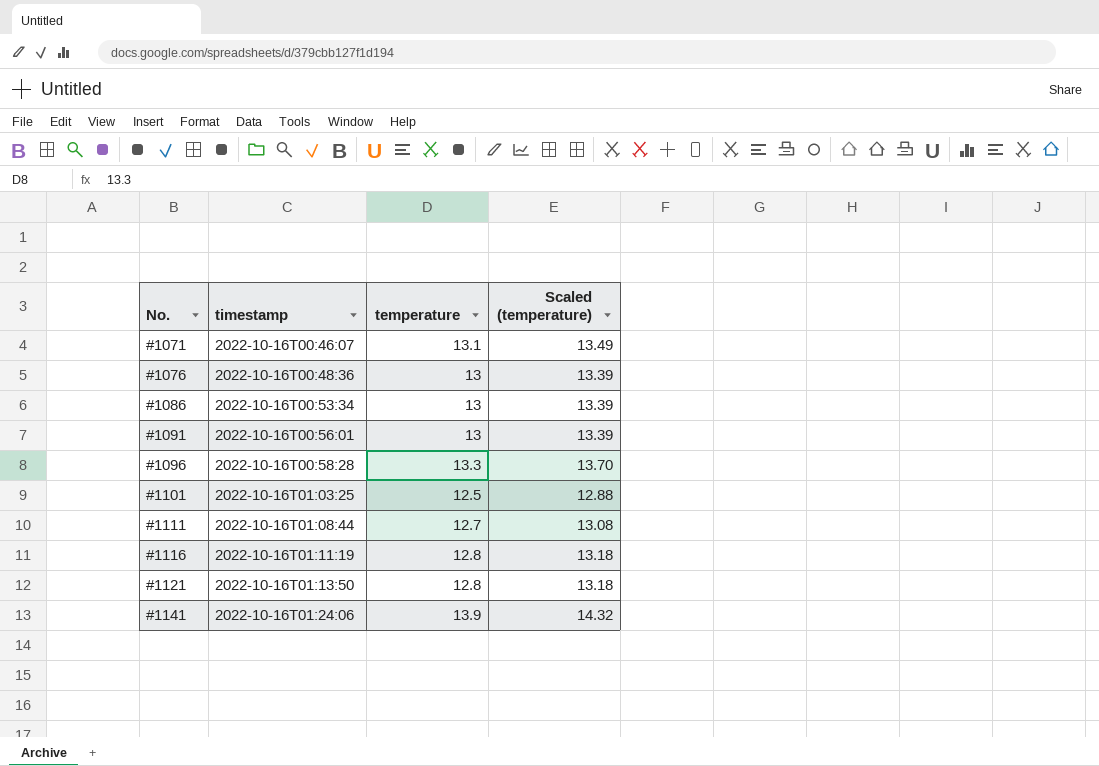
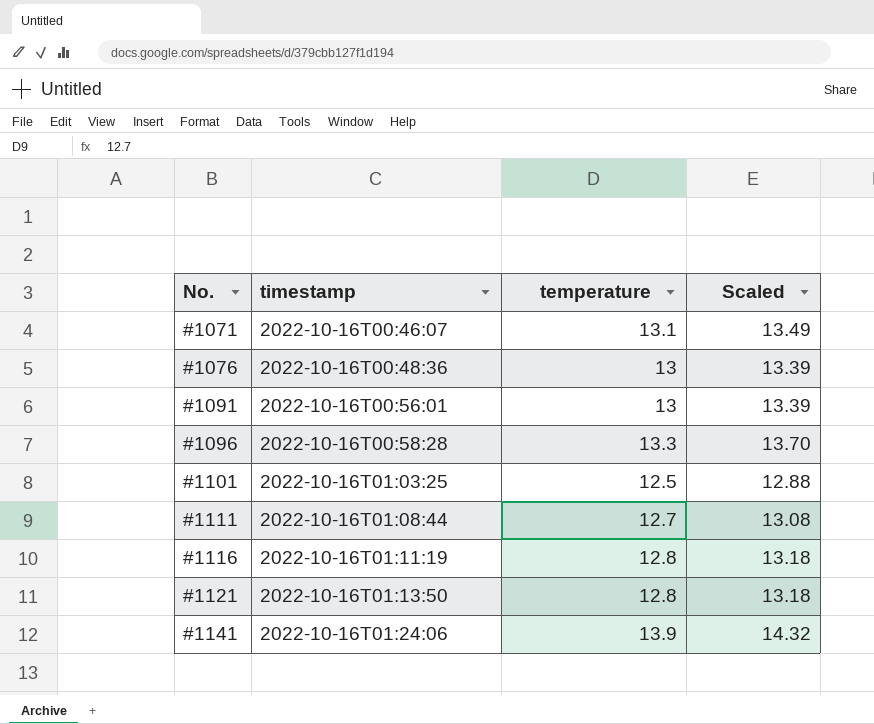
column name: Scaled (temperature) -> Scaled
row #1086: 2022-10-16T00:53:34 | 13 | 13.39 -> none

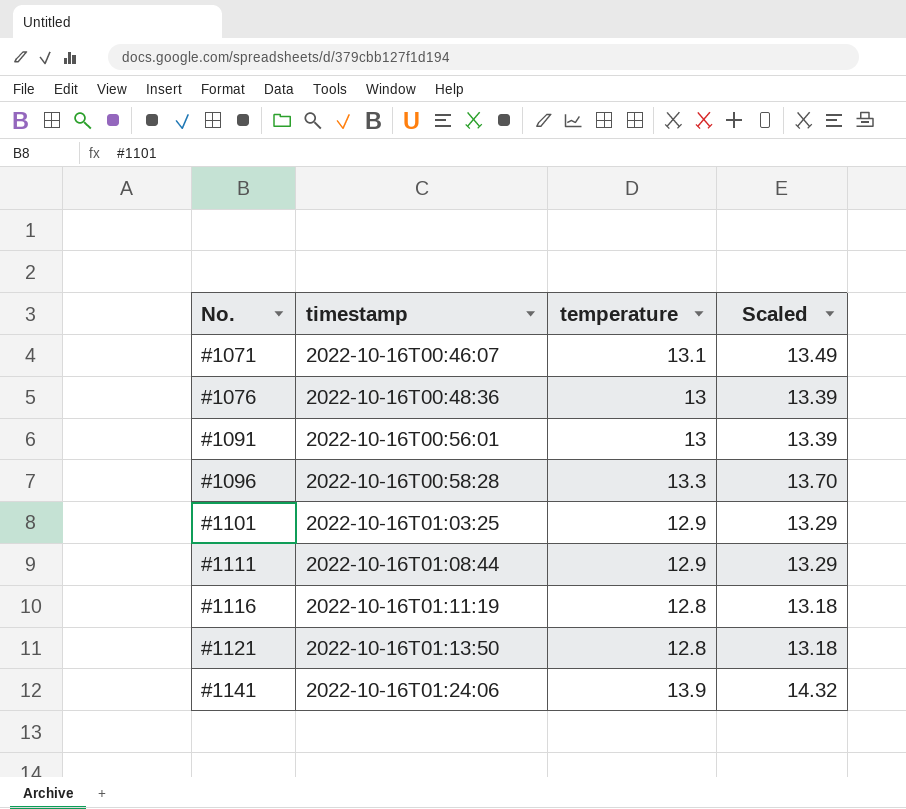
#1101 | temperature: 12.5 -> 12.9
#1101 | Scaled: 12.88 -> 13.29
#1111 | temperature: 12.7 -> 12.9
#1111 | Scaled: 13.08 -> 13.29

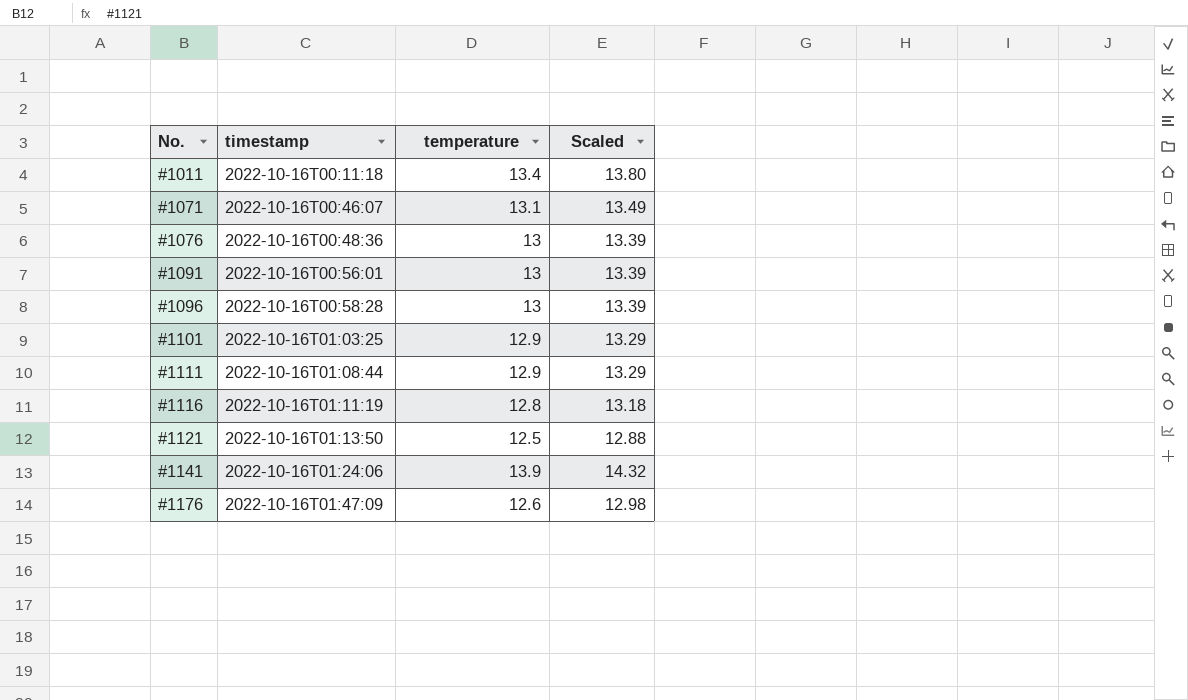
row #1011: none -> 2022-10-16T00:11:18 | 13.4 | 13.80
#1096 | temperature: 13.3 -> 13
#1096 | Scaled: 13.70 -> 13.39
#1121 | temperature: 12.8 -> 12.5
#1121 | Scaled: 13.18 -> 12.88
row #1176: none -> 2022-10-16T01:47:09 | 12.6 | 12.98

